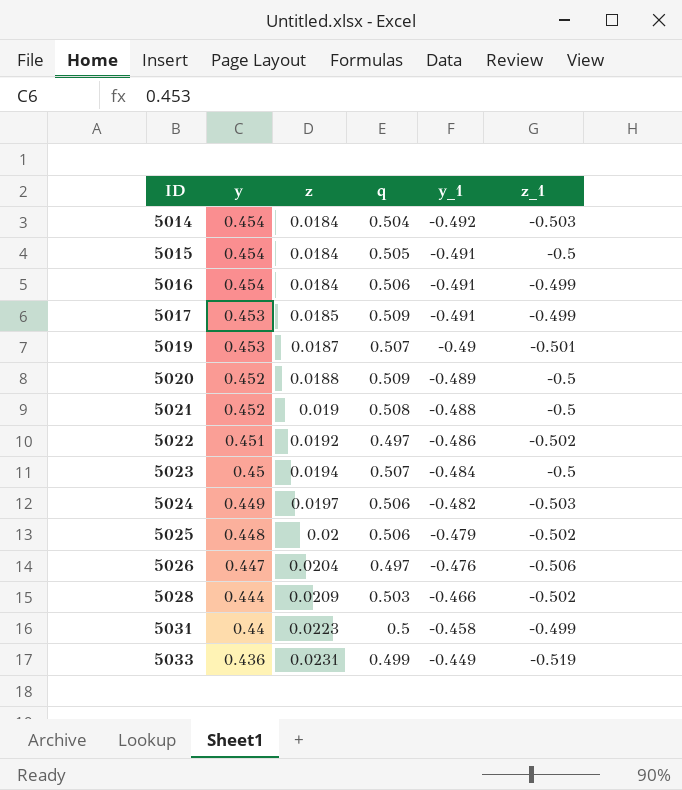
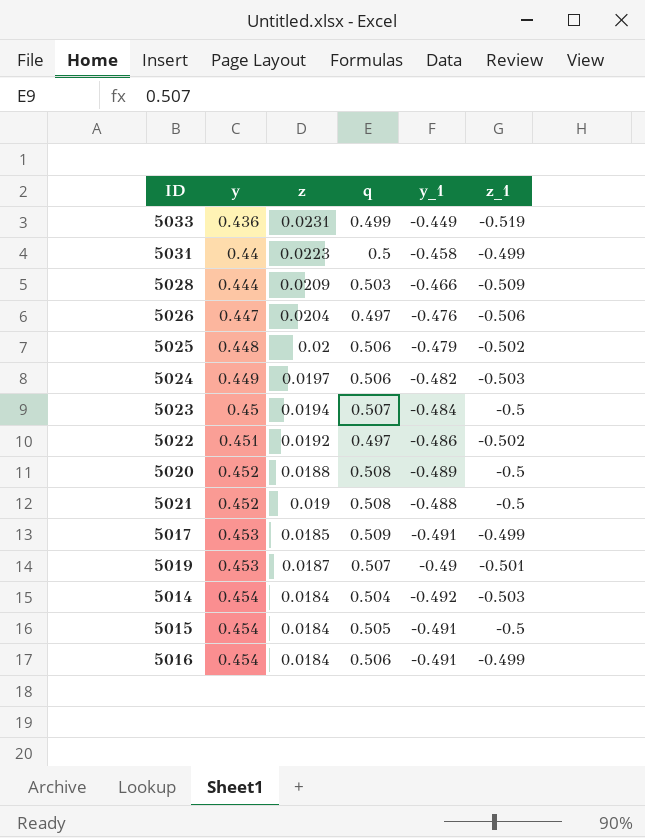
row order: ID ascending -> y ascending
5028 | z_1: -0.502 -> -0.509
5020 | q: 0.509 -> 0.508

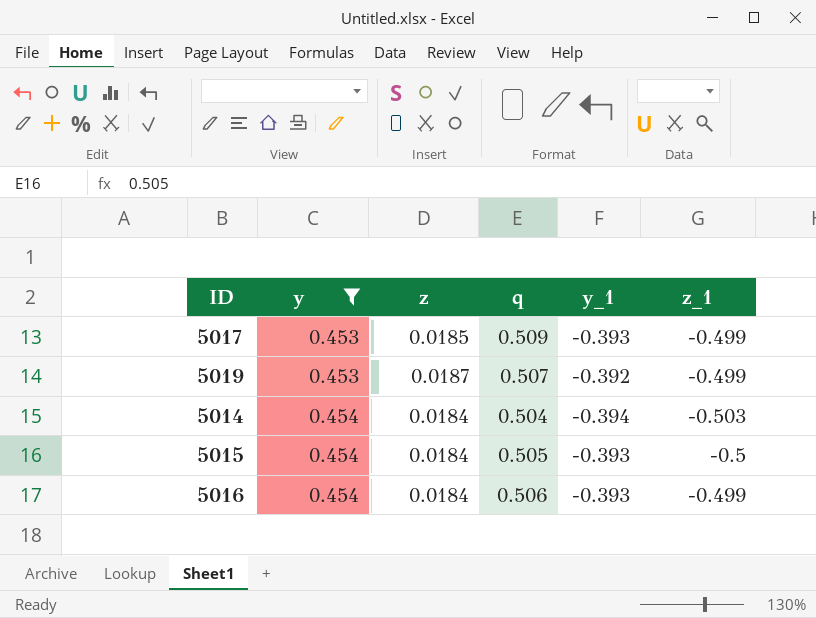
filter: none -> y >= 0.453
5017 | y_1: -0.491 -> -0.393
5019 | y_1: -0.49 -> -0.392
5019 | z_1: -0.501 -> -0.499
5014 | y_1: -0.492 -> -0.394
5015 | y_1: -0.491 -> -0.393
5016 | y_1: -0.491 -> -0.393

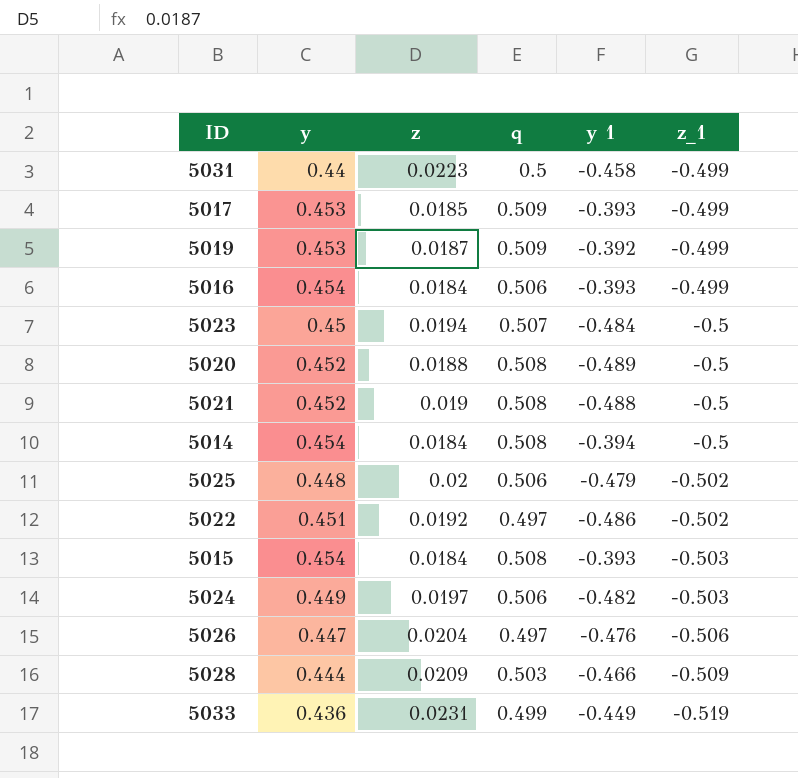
filter: y >= 0.453 -> none
row order: y ascending -> z_1 descending
column name: y_1 -> y 1
5019 | q: 0.507 -> 0.509
5014 | q: 0.504 -> 0.508
5014 | z_1: -0.503 -> -0.5
5015 | q: 0.505 -> 0.508
5015 | z_1: -0.5 -> -0.503

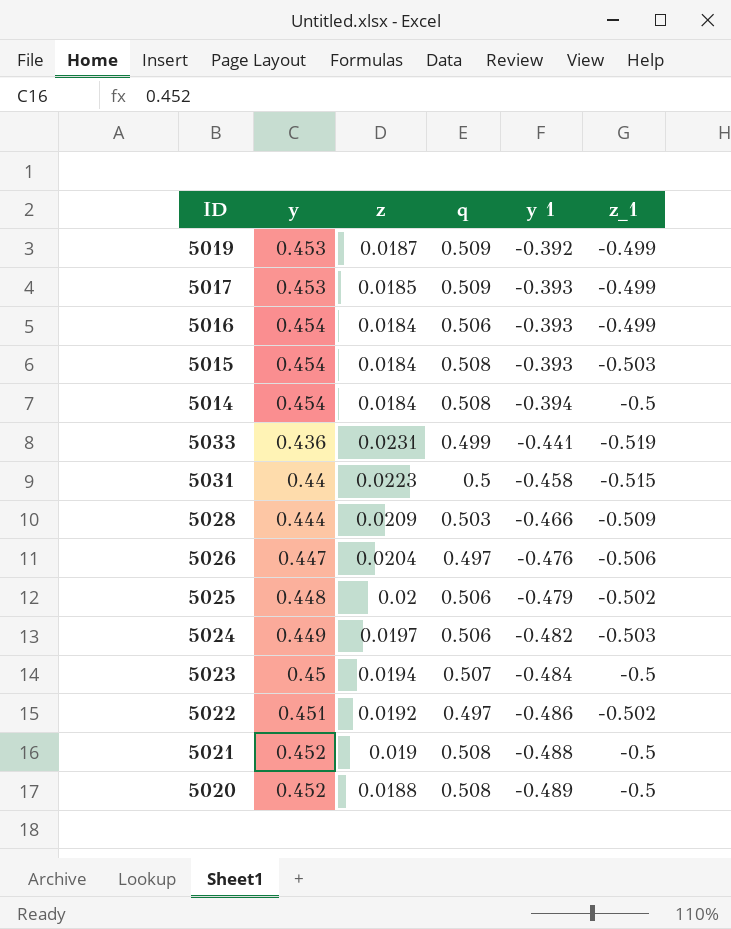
row order: z_1 descending -> y 1 descending
5033 | y 1: -0.449 -> -0.441
5031 | z_1: -0.499 -> -0.515

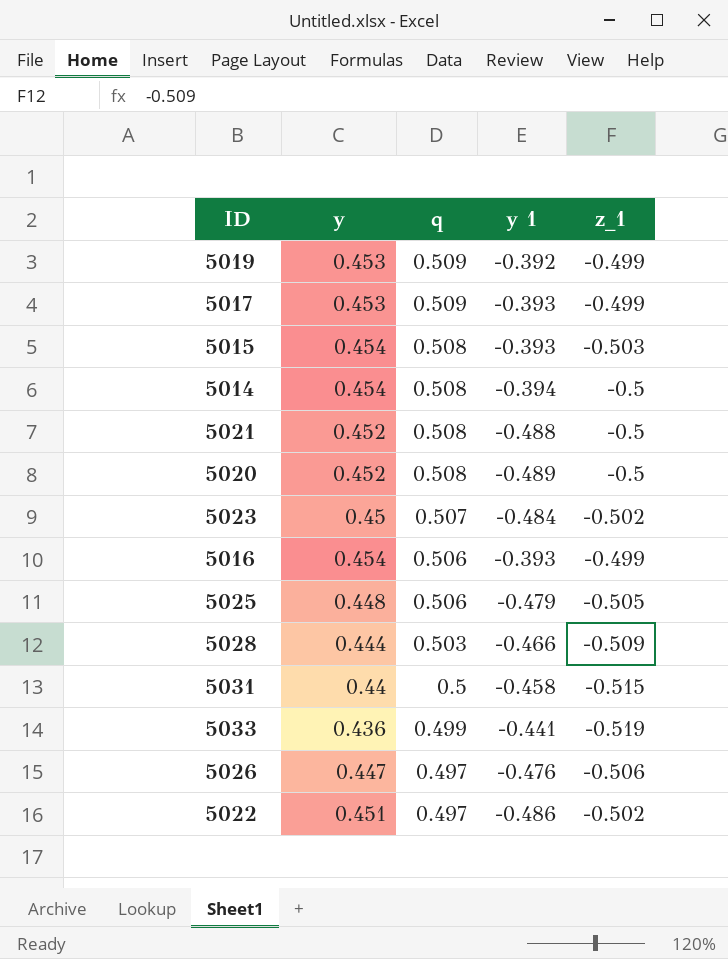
row order: y 1 descending -> q descending
column z | position: 3 -> none
row 5024: 0.449 | 0.0197 | 0.506 | -0.482 | -0.503 -> none
5023 | z_1: -0.5 -> -0.502
5025 | z_1: -0.502 -> -0.505

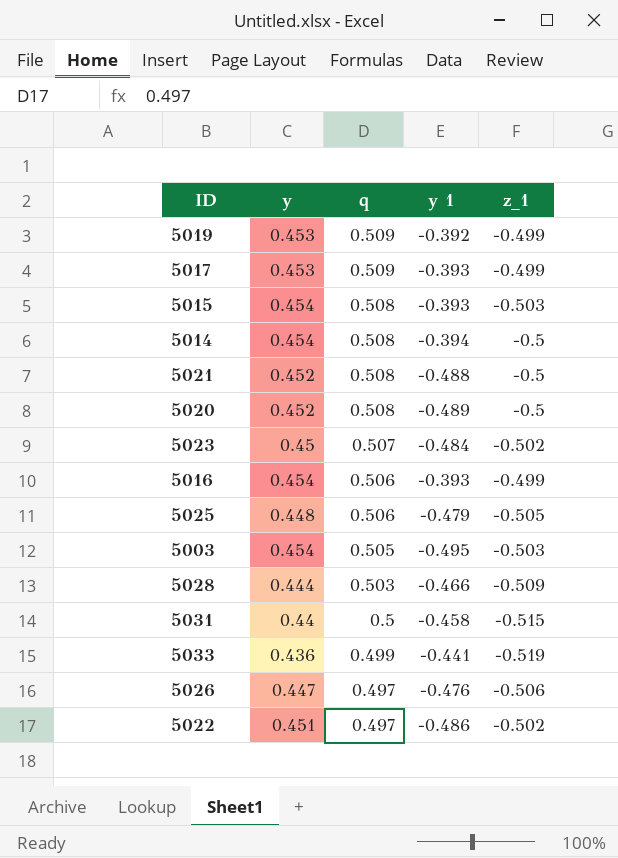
row 5003: none -> 0.454 | 0.505 | -0.495 | -0.503

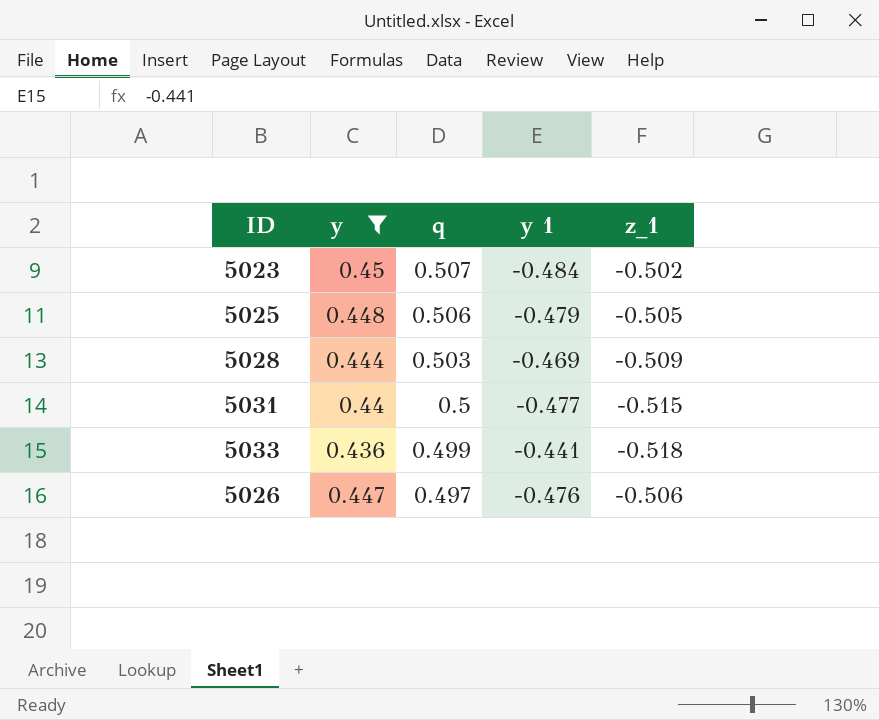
filter: none -> y <= 0.45
5028 | y 1: -0.466 -> -0.469
5031 | y 1: -0.458 -> -0.477
5033 | z_1: -0.519 -> -0.518

